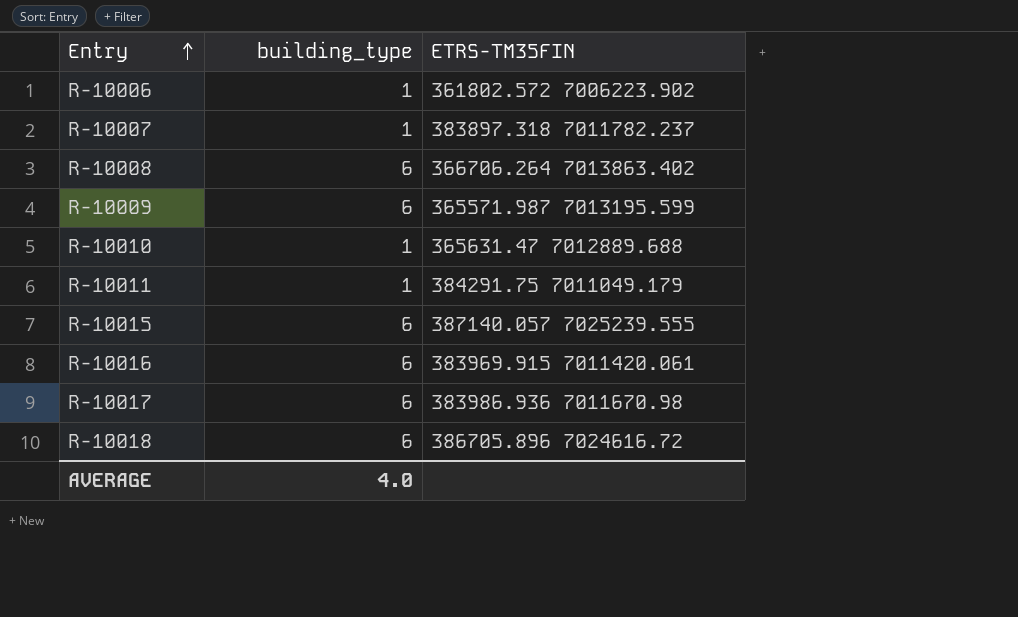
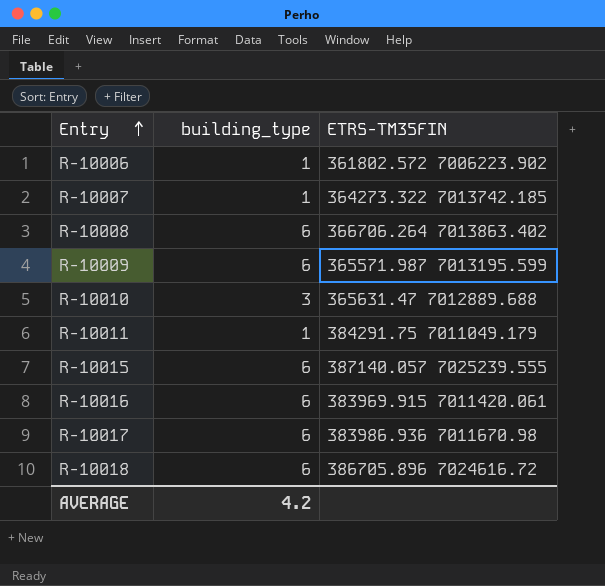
R-10007 | ETRS-TM35FIN: 383897.318 7011782.237 -> 364273.322 7013742.185
R-10010 | building_type: 1 -> 3
AVERAGE | building_type: 4.0 -> 4.2

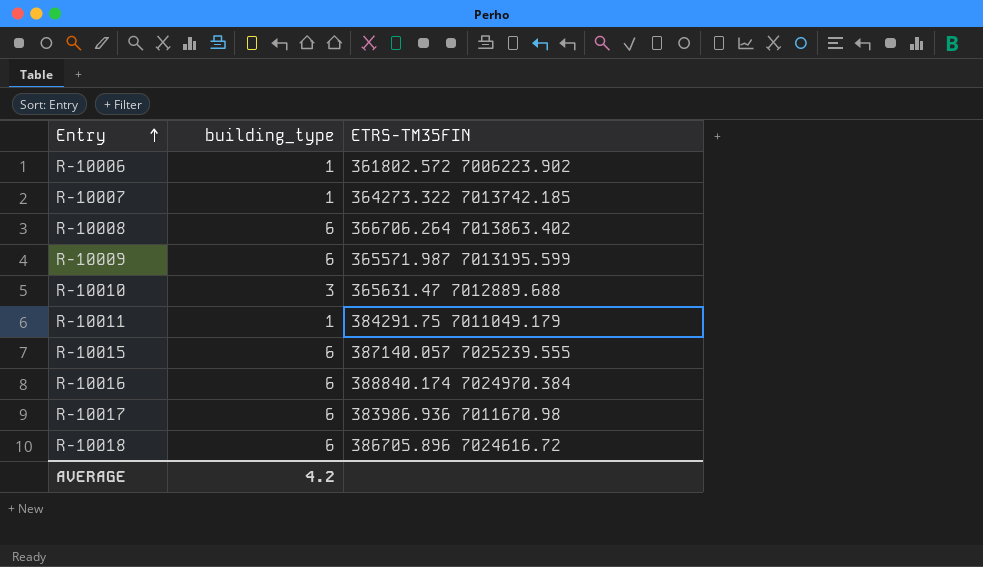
R-10016 | ETRS-TM35FIN: 383969.915 7011420.061 -> 388840.174 7024970.384

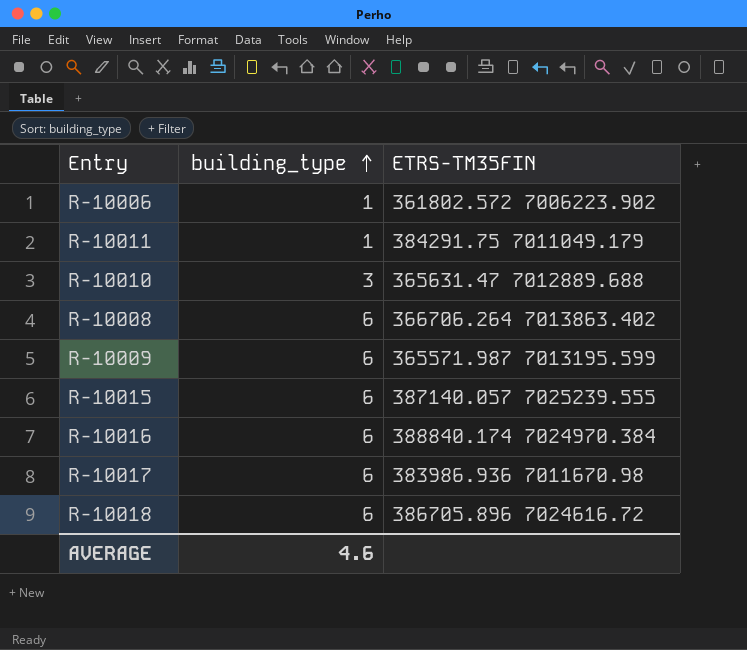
row order: Entry ascending -> building_type ascending
row R-10007: 1 | 364273.322 7013742.185 -> none
AVERAGE | building_type: 4.2 -> 4.6

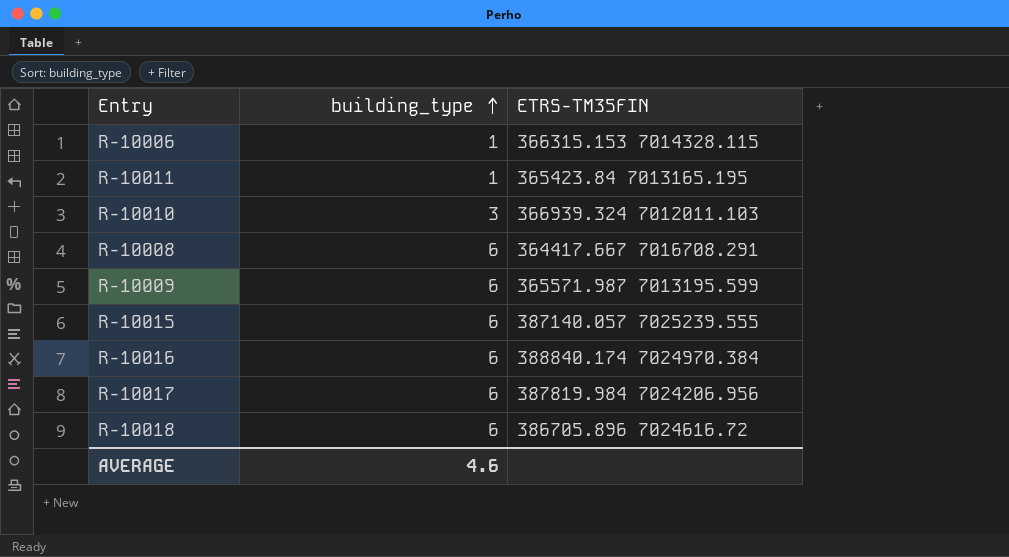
R-10006 | ETRS-TM35FIN: 361802.572 7006223.902 -> 366315.153 7014328.115
R-10011 | ETRS-TM35FIN: 384291.75 7011049.179 -> 365423.84 7013165.195
R-10010 | ETRS-TM35FIN: 365631.47 7012889.688 -> 366939.324 7012011.103
R-10008 | ETRS-TM35FIN: 366706.264 7013863.402 -> 364417.667 7016708.291
R-10017 | ETRS-TM35FIN: 383986.936 7011670.98 -> 387819.984 7024206.956

